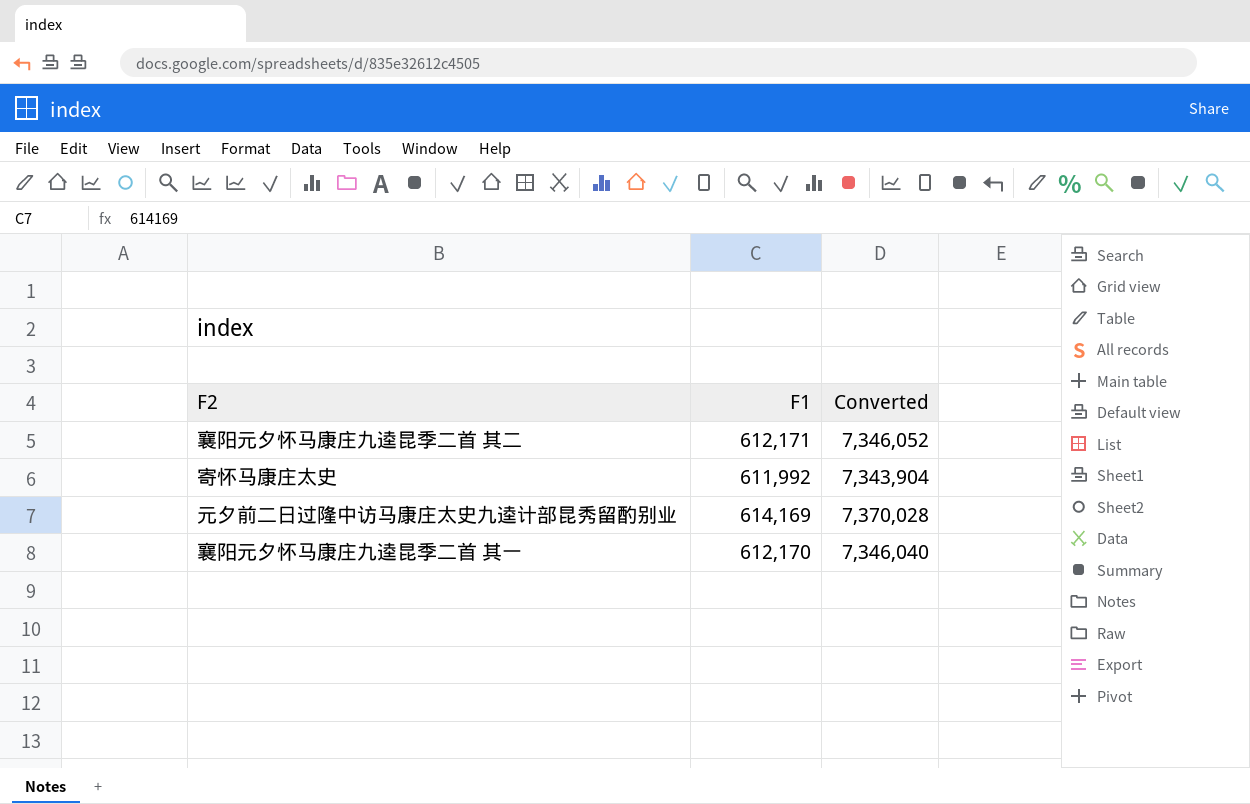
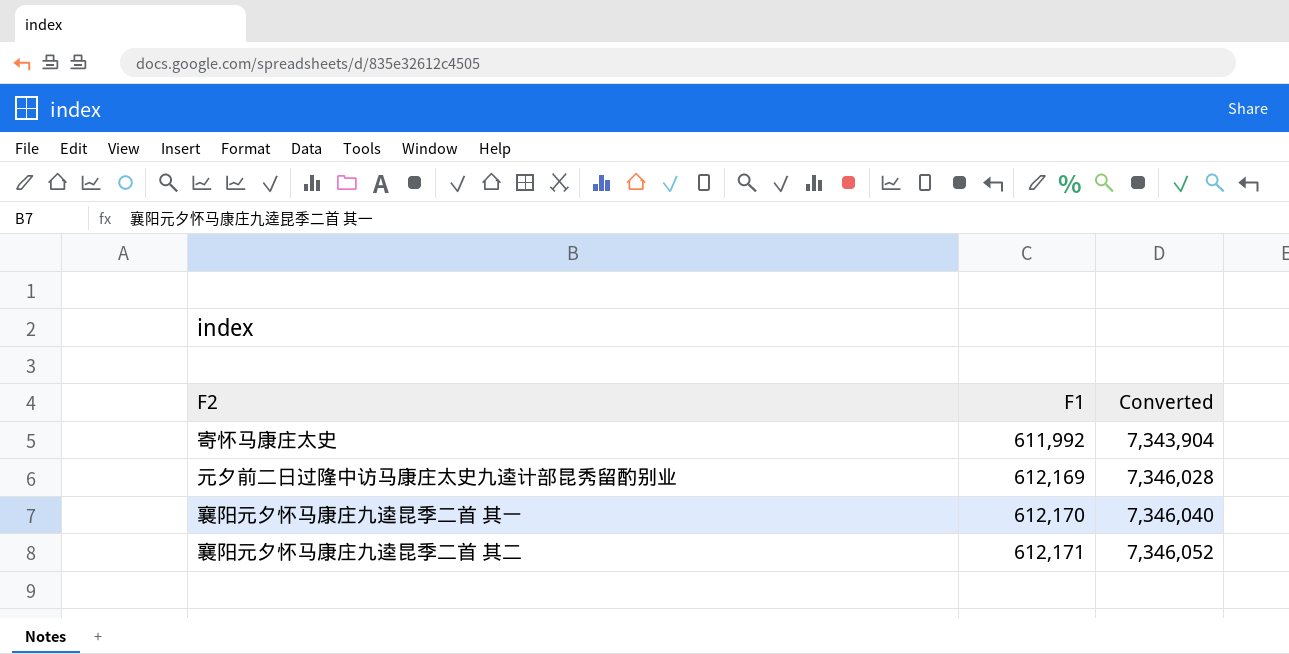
row order: none -> F1 ascending
元夕前二日过隆中访马康庄太史九逵计部昆秀留酌别业 | F1: 614,169 -> 612,169
元夕前二日过隆中访马康庄太史九逵计部昆秀留酌别业 | Converted: 7,370,028 -> 7,346,028

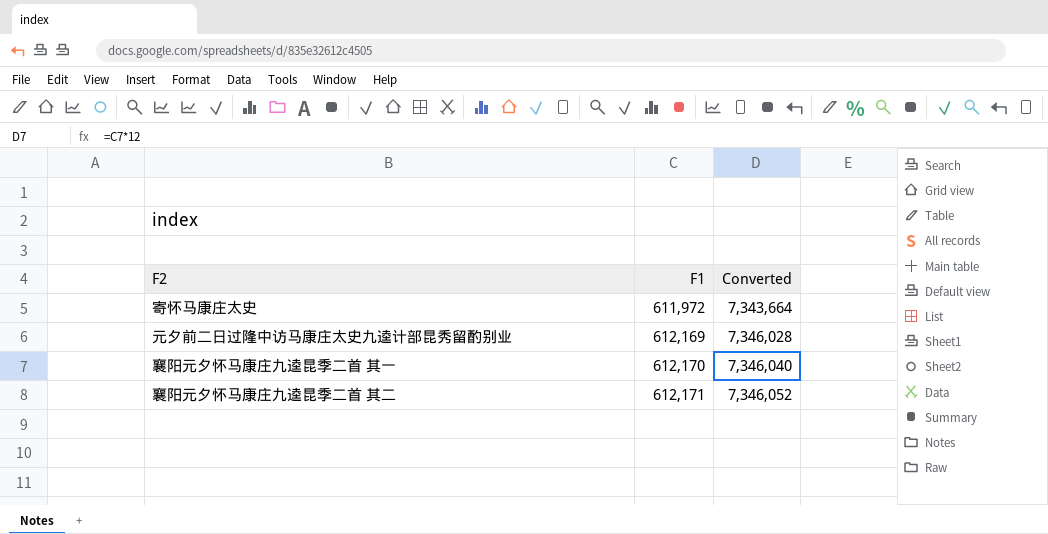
寄怀马康庄太史 | F1: 611,992 -> 611,972
寄怀马康庄太史 | Converted: 7,343,904 -> 7,343,664

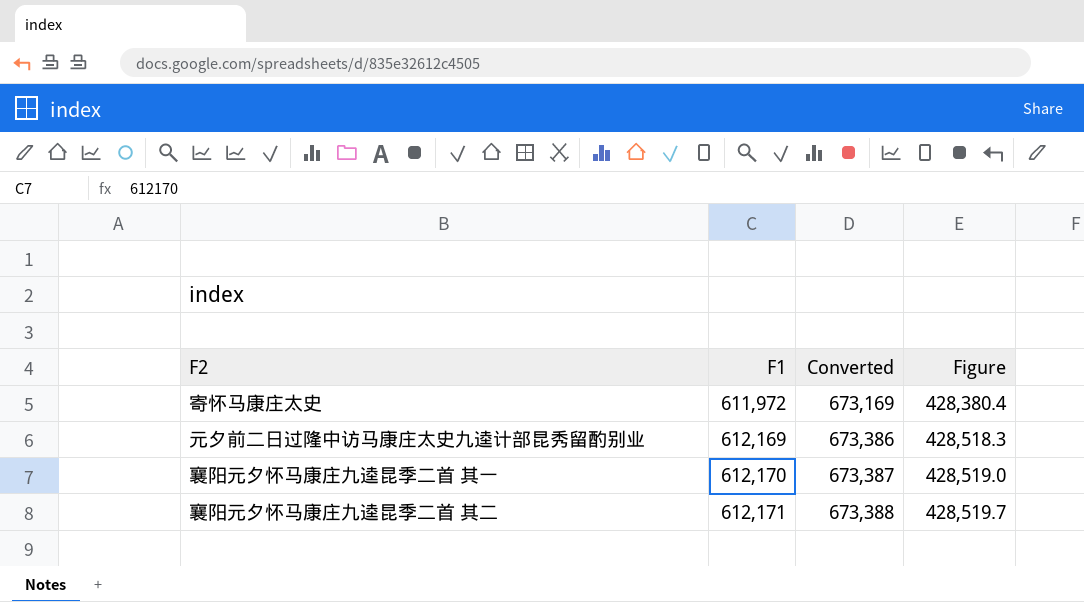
column Converted | formula: [F1] * 12 -> [F1] * 1.1
column Figure | formula: none -> [F1] * 0.7

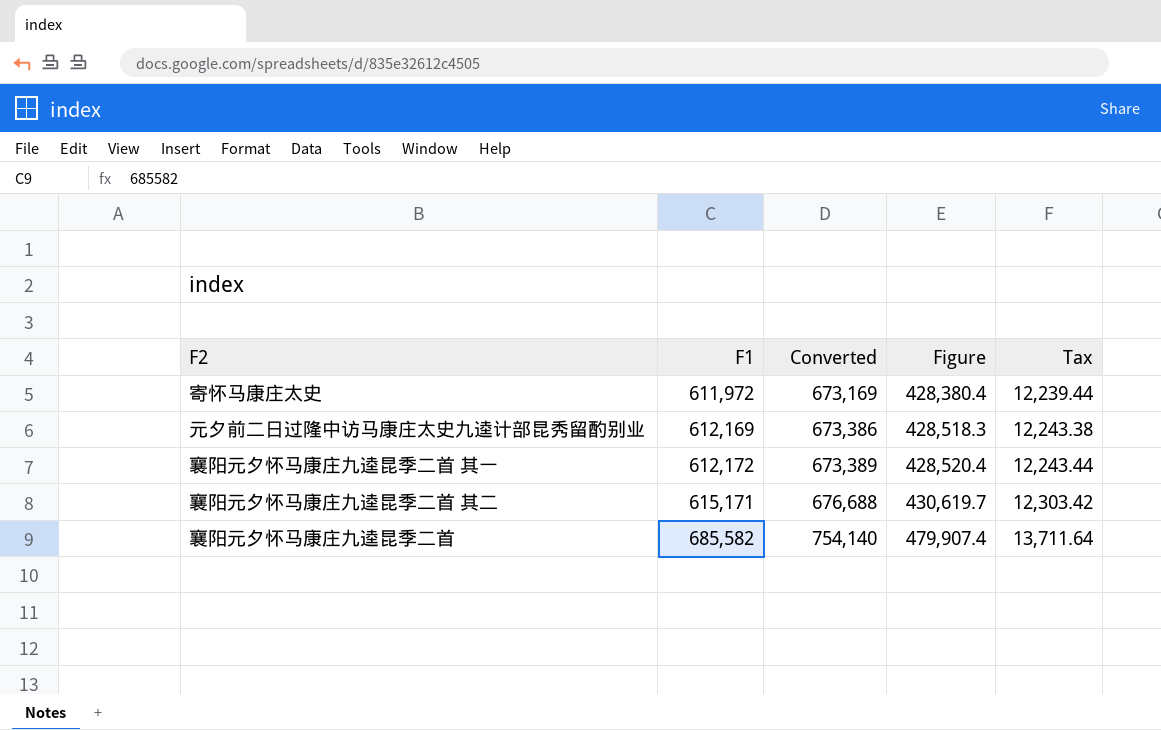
column Tax | formula: none -> [F1] * 0.02
襄阳元夕怀马康庄九逵昆季二首 其一 | F1: 612,170 -> 612,172
襄阳元夕怀马康庄九逵昆季二首 其一 | Converted: 673,387 -> 673,389
襄阳元夕怀马康庄九逵昆季二首 其一 | Figure: 428,519.0 -> 428,520.4
襄阳元夕怀马康庄九逵昆季二首 其二 | F1: 612,171 -> 615,171
襄阳元夕怀马康庄九逵昆季二首 其二 | Converted: 673,388 -> 676,688
襄阳元夕怀马康庄九逵昆季二首 其二 | Figure: 428,519.7 -> 430,619.7
row 襄阳元夕怀马康庄九逵昆季二首: none -> 685,582 | 754,140 | 479,907.4 | 13,711.64

